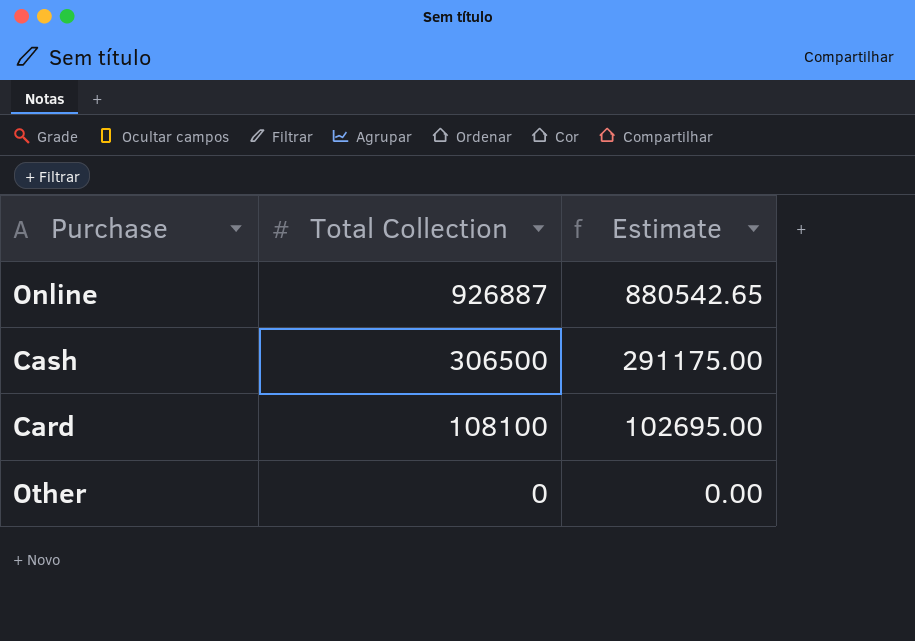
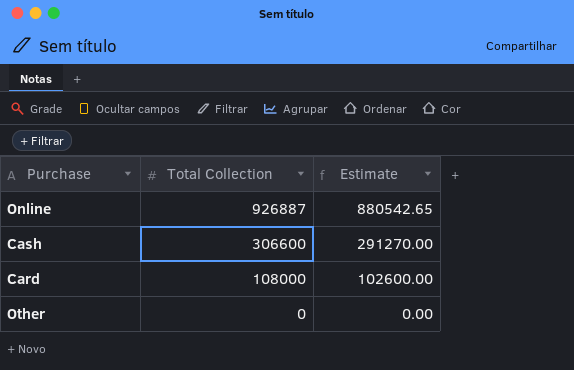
Cash | Total Collection: 306500 -> 306600
Cash | Estimate: 291175.00 -> 291270.00
Card | Total Collection: 108100 -> 108000
Card | Estimate: 102695.00 -> 102600.00

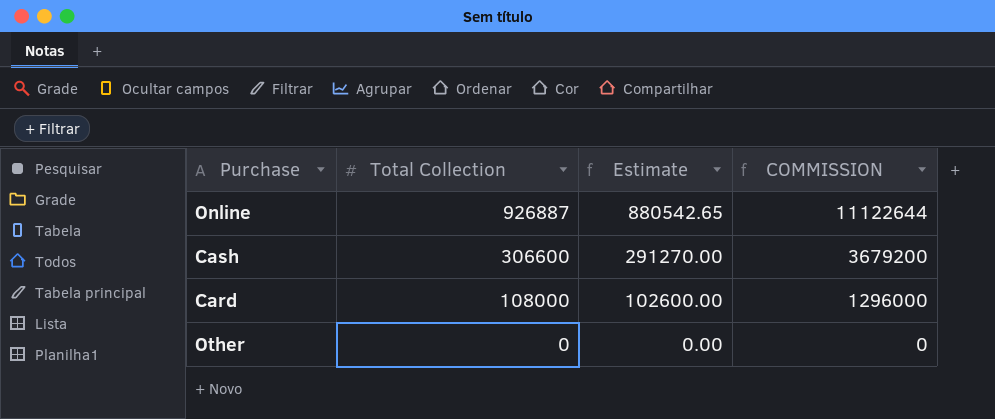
column COMMISSION | formula: none -> [Total Collection] * 12

